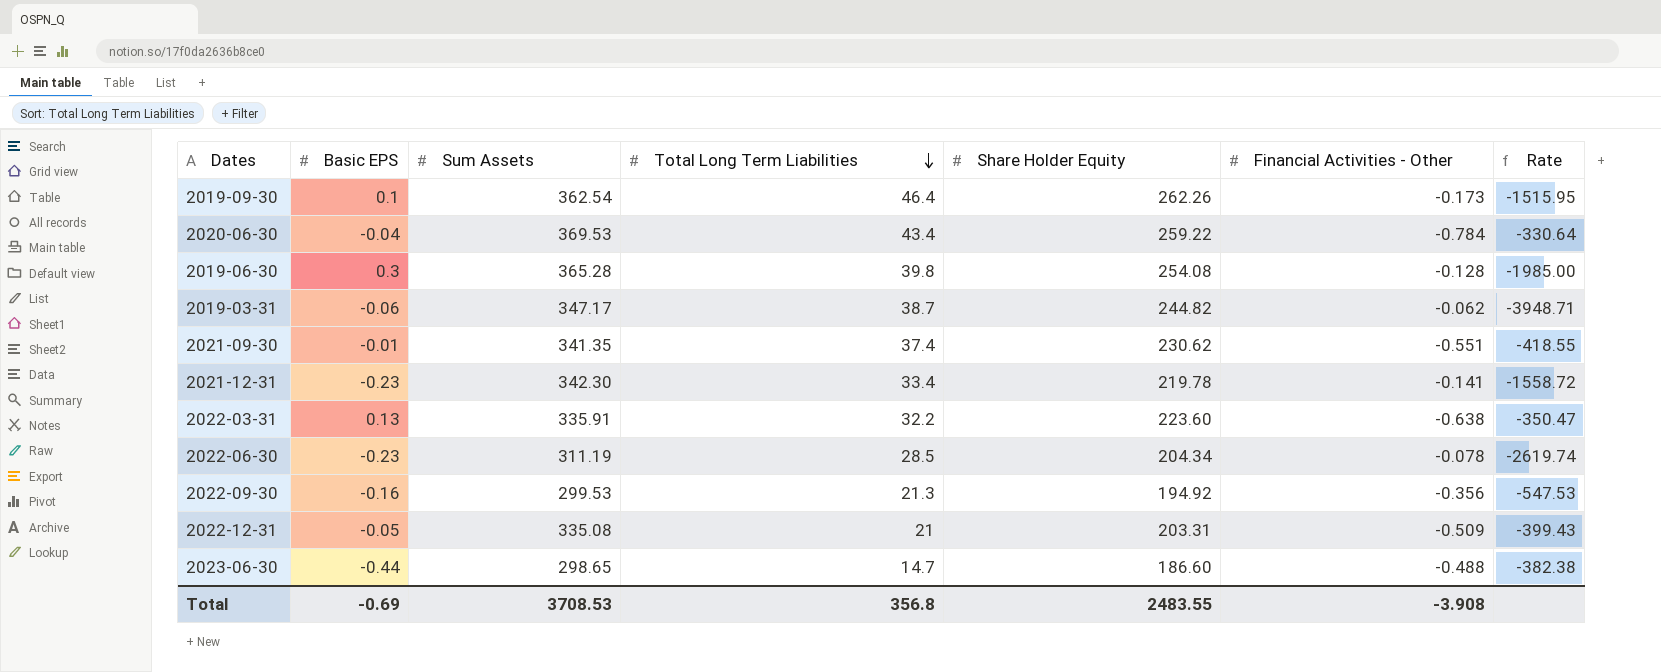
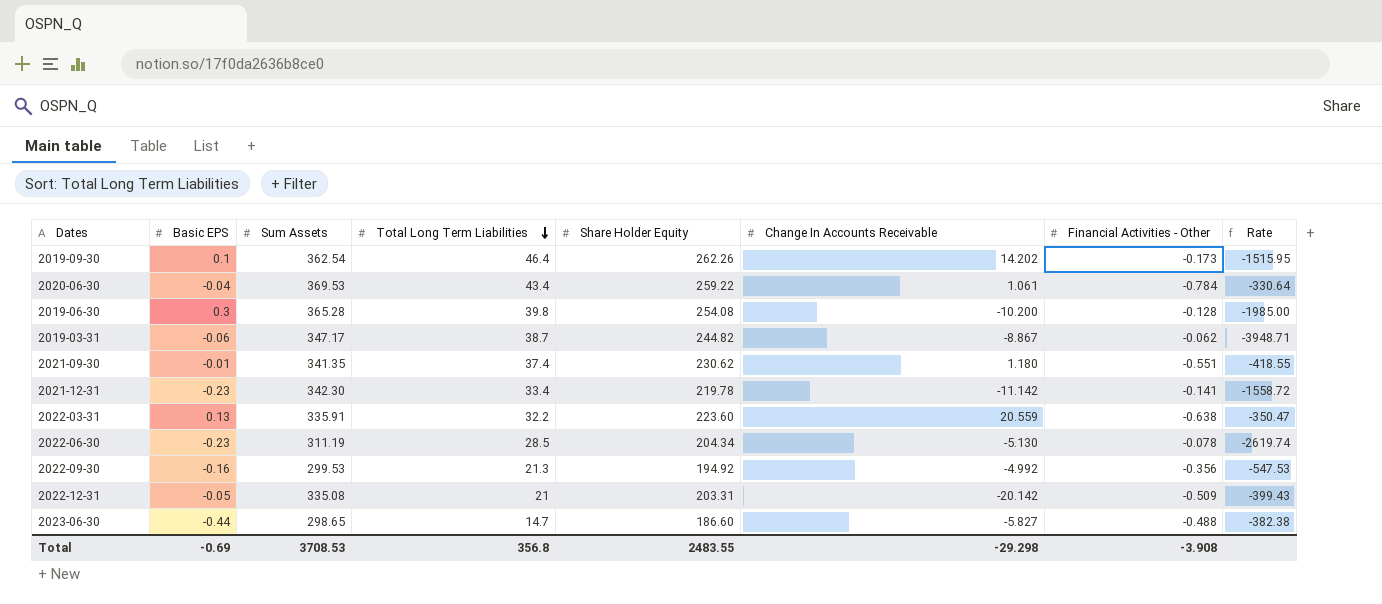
column Change In Accounts Receivable | position: none -> 6

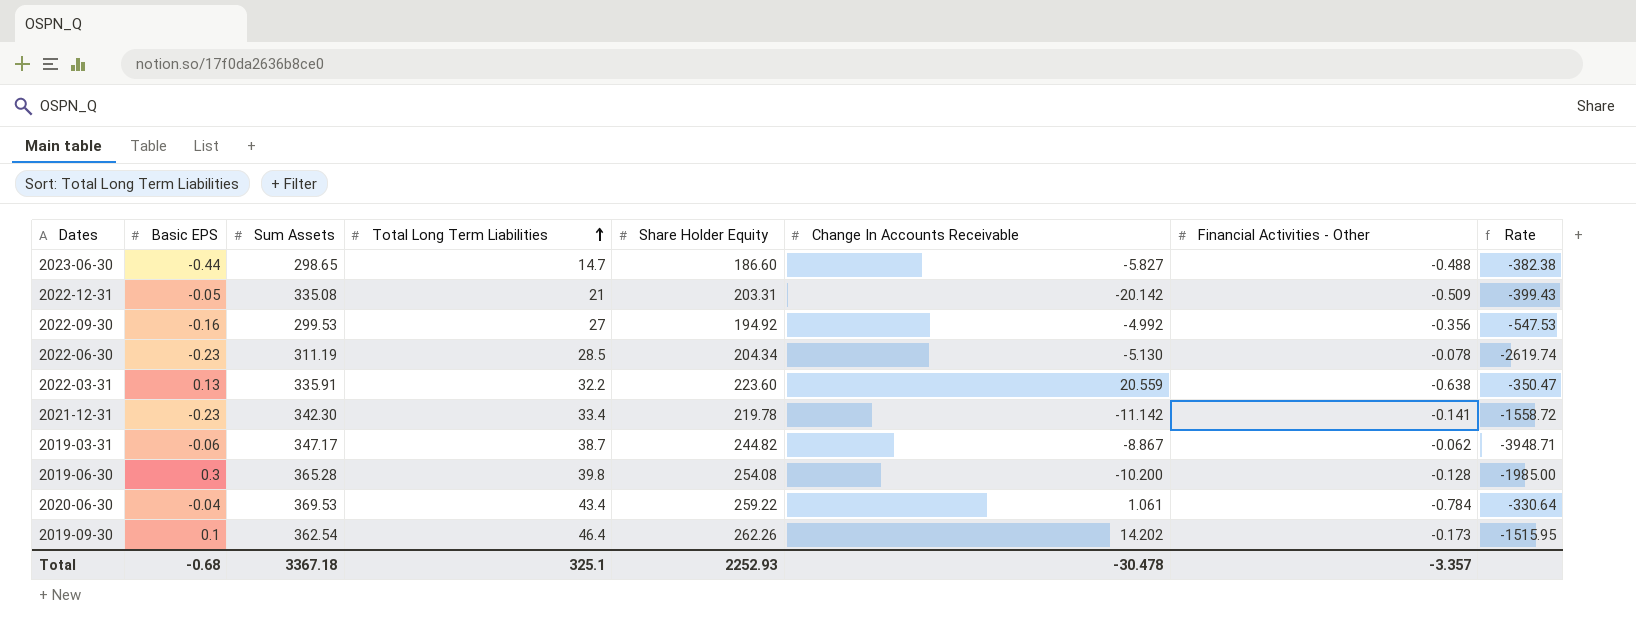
row order: Total Long Term Liabilities descending -> Total Long Term Liabilities ascending
row 2021-09-30: -0.01 | 341.35 | 37.4 | 230.62 | 1.180 | -0.551 | -418.55 -> none
2022-09-30 | Total Long Term Liabilities: 21.3 -> 27
Total | Basic EPS: -0.69 -> -0.68
Total | Sum Assets: 3708.53 -> 3367.18
Total | Total Long Term Liabilities: 356.8 -> 325.1
Total | Share Holder Equity: 2483.55 -> 2252.93
Total | Change In Accounts Receivable: -29.298 -> -30.478
Total | Financial Activities - Other: -3.908 -> -3.357

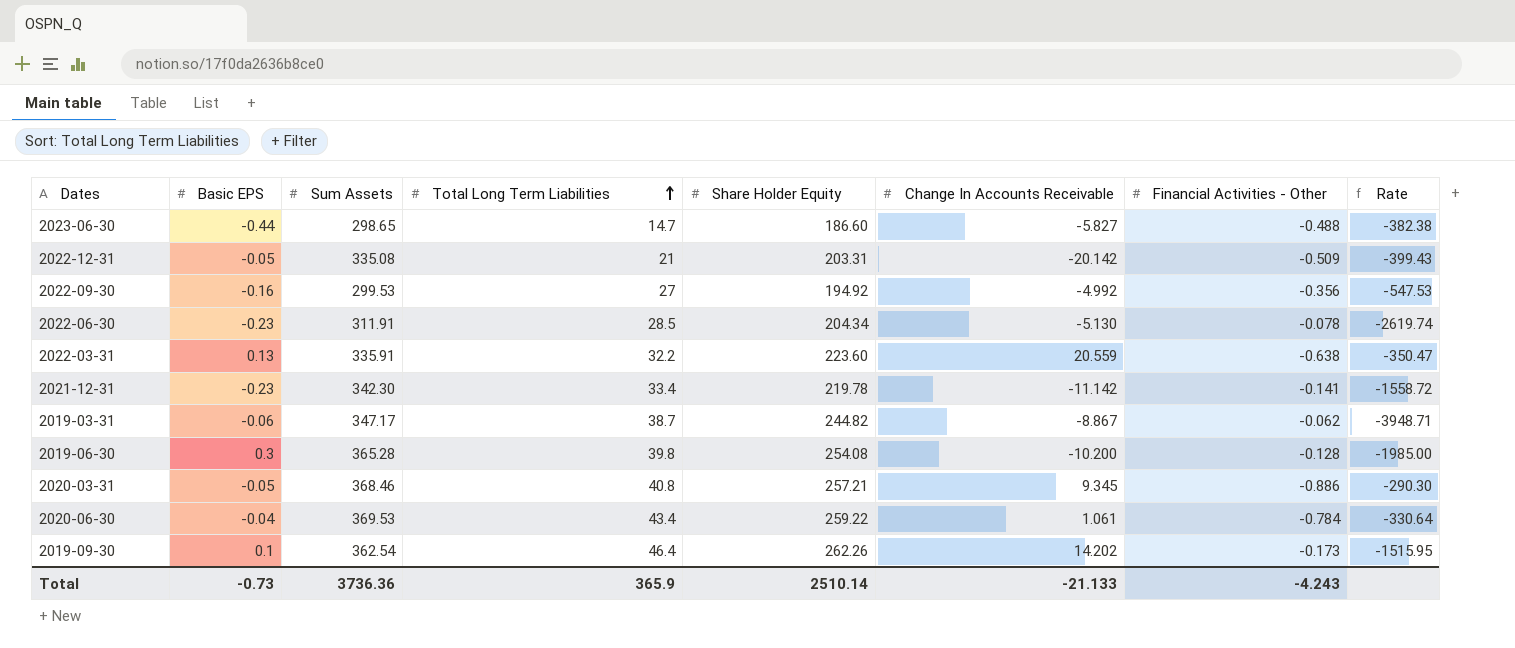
2022-06-30 | Sum Assets: 311.19 -> 311.91
row 2020-03-31: none -> -0.05 | 368.46 | 40.8 | 257.21 | 9.345 | -0.886 | -290.30
Total | Basic EPS: -0.68 -> -0.73
Total | Sum Assets: 3367.18 -> 3736.36
Total | Total Long Term Liabilities: 325.1 -> 365.9
Total | Share Holder Equity: 2252.93 -> 2510.14
Total | Change In Accounts Receivable: -30.478 -> -21.133
Total | Financial Activities - Other: -3.357 -> -4.243

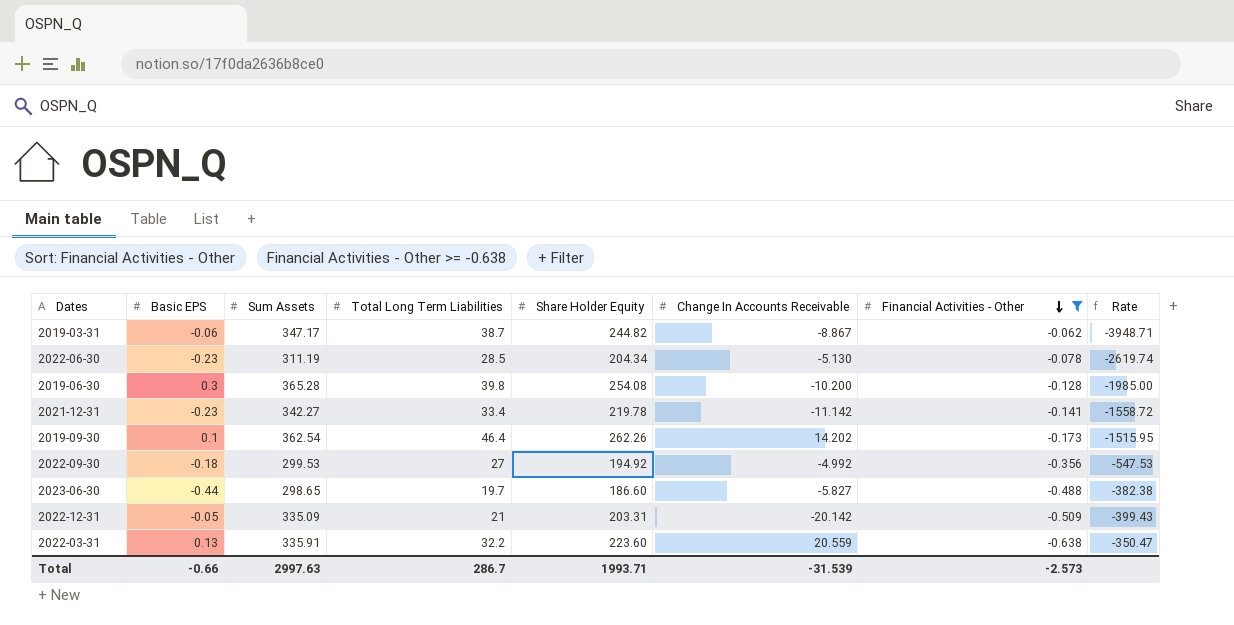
filter: none -> Financial Activities - Other >= -0.638
row order: Total Long Term Liabilities ascending -> Financial Activities - Other descending
2022-06-30 | Sum Assets: 311.91 -> 311.19
2021-12-31 | Sum Assets: 342.30 -> 342.27
2022-09-30 | Basic EPS: -0.16 -> -0.18
2023-06-30 | Total Long Term Liabilities: 14.7 -> 19.7
2022-12-31 | Sum Assets: 335.08 -> 335.09
Total | Basic EPS: -0.73 -> -0.66
Total | Sum Assets: 3736.36 -> 2997.63
Total | Total Long Term Liabilities: 365.9 -> 286.7
Total | Share Holder Equity: 2510.14 -> 1993.71
Total | Change In Accounts Receivable: -21.133 -> -31.539
Total | Financial Activities - Other: -4.243 -> -2.573

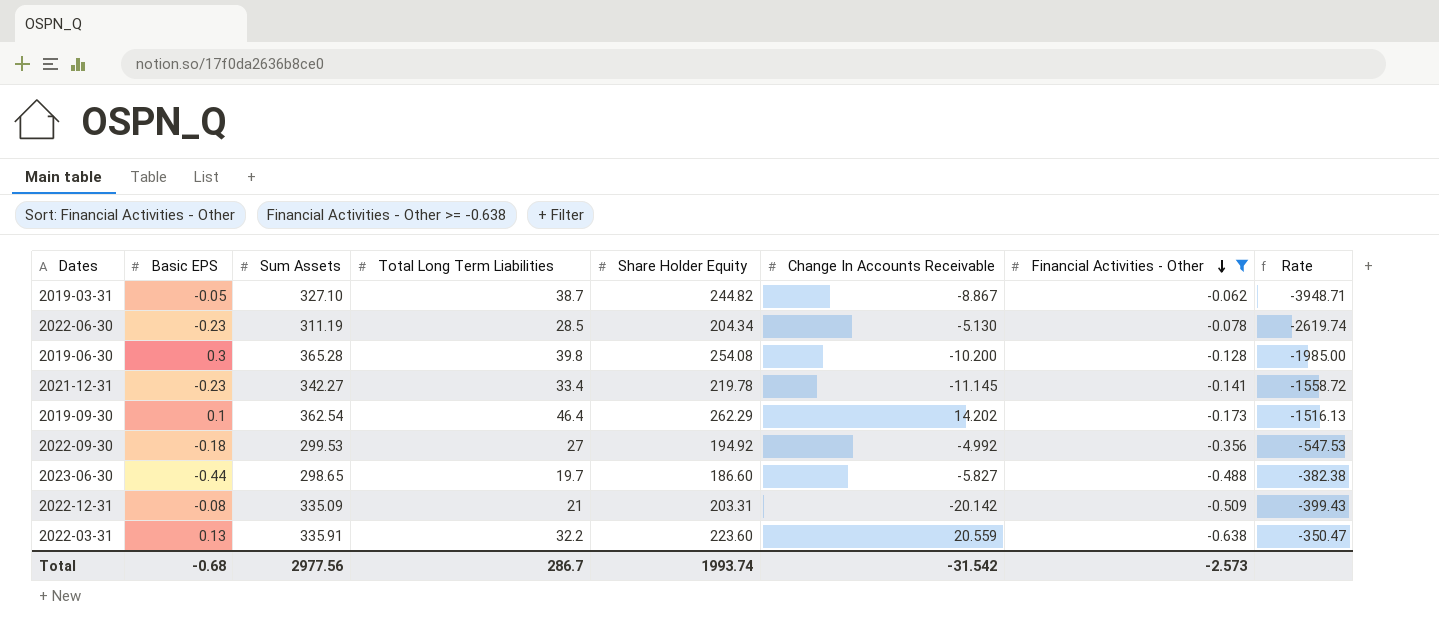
2019-03-31 | Basic EPS: -0.06 -> -0.05
2019-03-31 | Sum Assets: 347.17 -> 327.10
2021-12-31 | Change In Accounts Receivable: -11.142 -> -11.145
2019-09-30 | Share Holder Equity: 262.26 -> 262.29
2019-09-30 | Rate: -1515.95 -> -1516.13
2022-12-31 | Basic EPS: -0.05 -> -0.08
Total | Basic EPS: -0.66 -> -0.68
Total | Sum Assets: 2997.63 -> 2977.56
Total | Share Holder Equity: 1993.71 -> 1993.74
Total | Change In Accounts Receivable: -31.539 -> -31.542

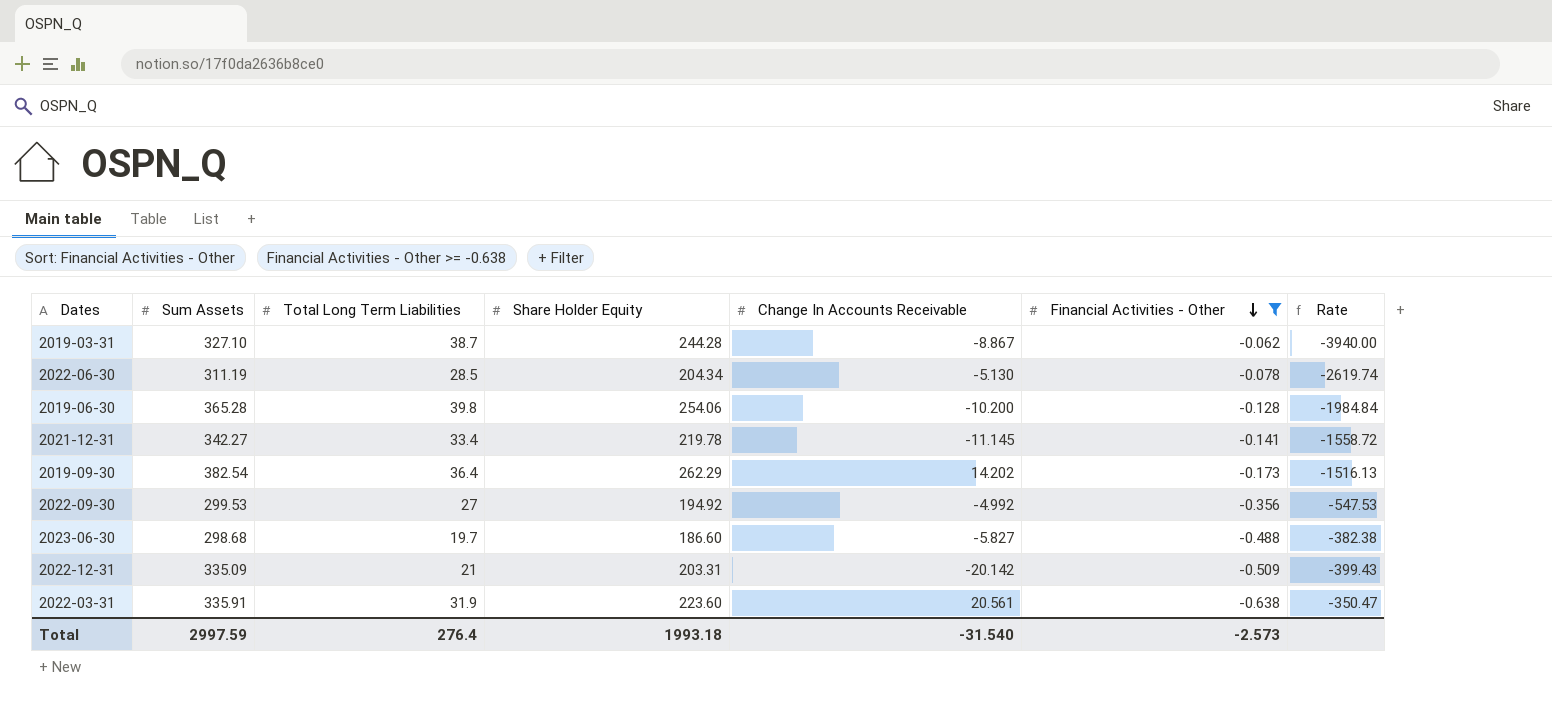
column Basic EPS | position: 2 -> none
2019-03-31 | Share Holder Equity: 244.82 -> 244.28
2019-03-31 | Rate: -3948.71 -> -3940.00
2019-06-30 | Share Holder Equity: 254.08 -> 254.06
2019-06-30 | Rate: -1985.00 -> -1984.84
2019-09-30 | Sum Assets: 362.54 -> 382.54
2019-09-30 | Total Long Term Liabilities: 46.4 -> 36.4
2023-06-30 | Sum Assets: 298.65 -> 298.68
2022-03-31 | Total Long Term Liabilities: 32.2 -> 31.9
2022-03-31 | Change In Accounts Receivable: 20.559 -> 20.561
Total | Sum Assets: 2977.56 -> 2997.59
Total | Total Long Term Liabilities: 286.7 -> 276.4
Total | Share Holder Equity: 1993.74 -> 1993.18
Total | Change In Accounts Receivable: -31.542 -> -31.540

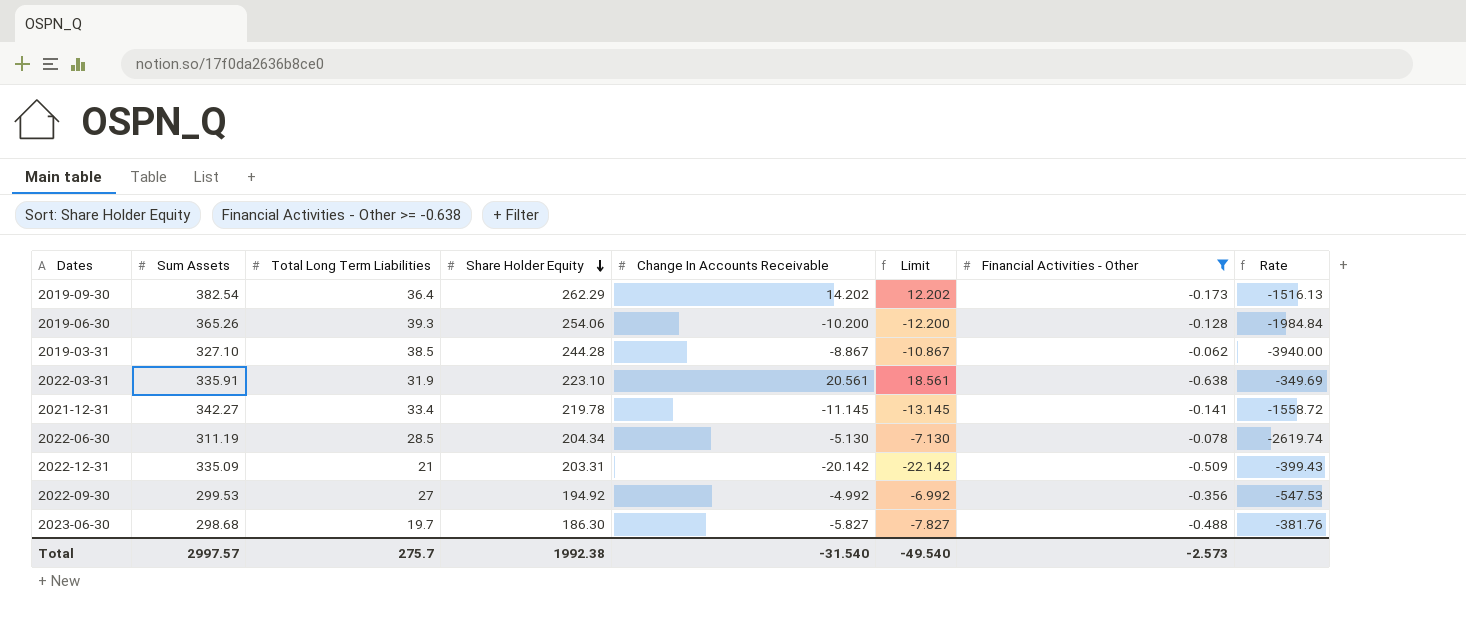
row order: Financial Activities - Other descending -> Share Holder Equity descending
column Limit | formula: none -> [Change In Accounts Receivable] - 2
2019-06-30 | Sum Assets: 365.28 -> 365.26
2019-06-30 | Total Long Term Liabilities: 39.8 -> 39.3
2019-03-31 | Total Long Term Liabilities: 38.7 -> 38.5
2022-03-31 | Share Holder Equity: 223.60 -> 223.10
2022-03-31 | Rate: -350.47 -> -349.69
2023-06-30 | Share Holder Equity: 186.60 -> 186.30
2023-06-30 | Rate: -382.38 -> -381.76
Total | Sum Assets: 2997.59 -> 2997.57
Total | Total Long Term Liabilities: 276.4 -> 275.7
Total | Share Holder Equity: 1993.18 -> 1992.38

